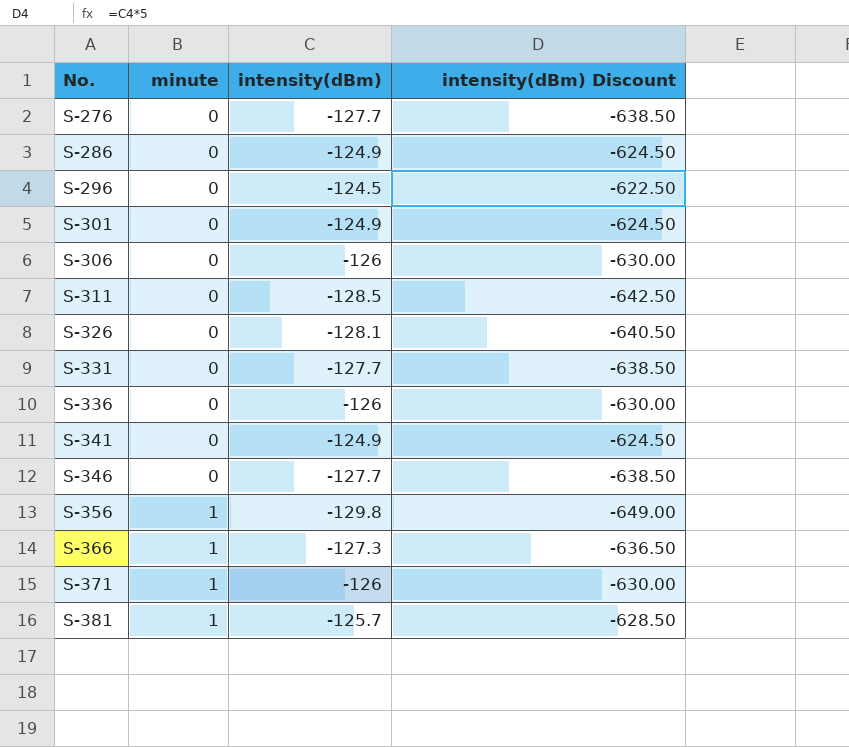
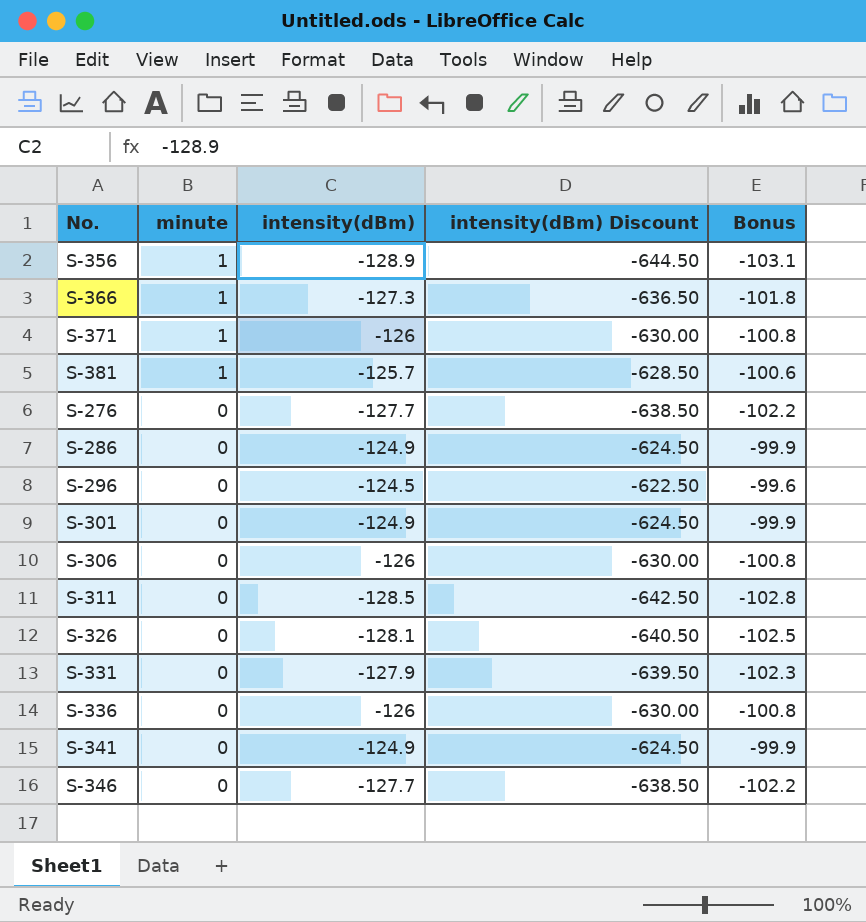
row order: No. ascending -> minute descending
column Bonus | formula: none -> [intensity(dBm)] * 0.8
S-356 | intensity(dBm): -129.8 -> -128.9
S-356 | intensity(dBm) Discount: -649.00 -> -644.50
S-331 | intensity(dBm): -127.7 -> -127.9
S-331 | intensity(dBm) Discount: -638.50 -> -639.50

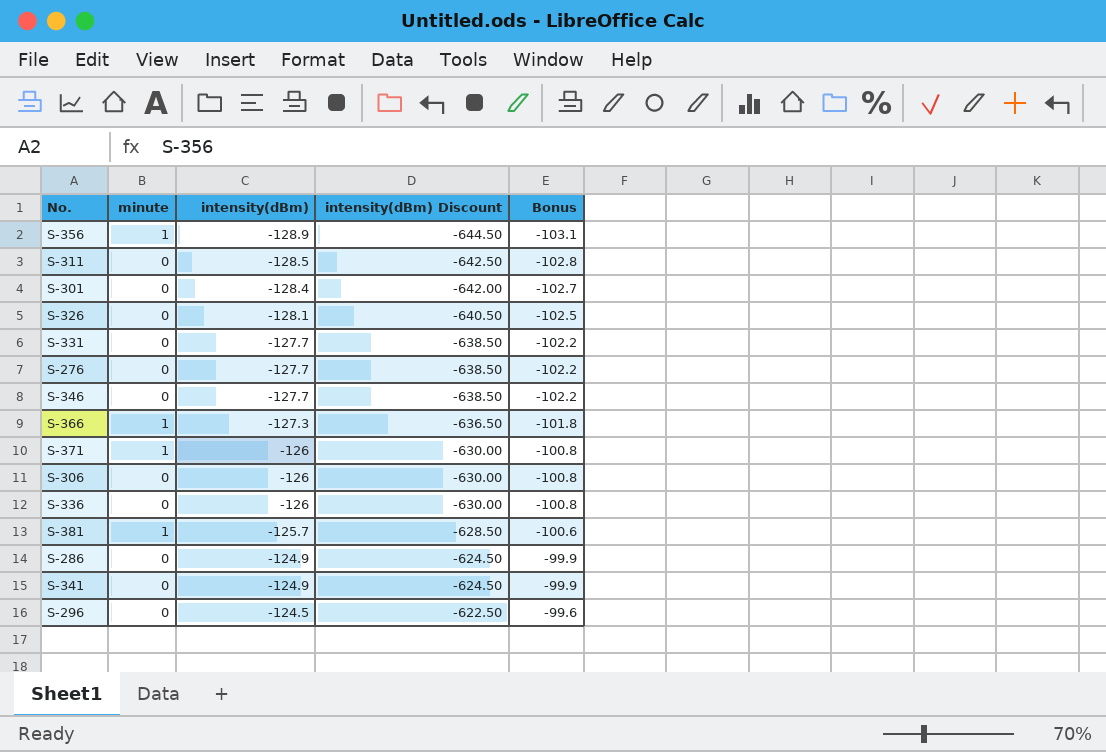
row order: minute descending -> intensity(dBm) ascending
S-301 | intensity(dBm): -124.9 -> -128.4
S-301 | intensity(dBm) Discount: -624.50 -> -642.00
S-301 | Bonus: -99.9 -> -102.7
S-331 | intensity(dBm): -127.9 -> -127.7
S-331 | intensity(dBm) Discount: -639.50 -> -638.50
S-331 | Bonus: -102.3 -> -102.2

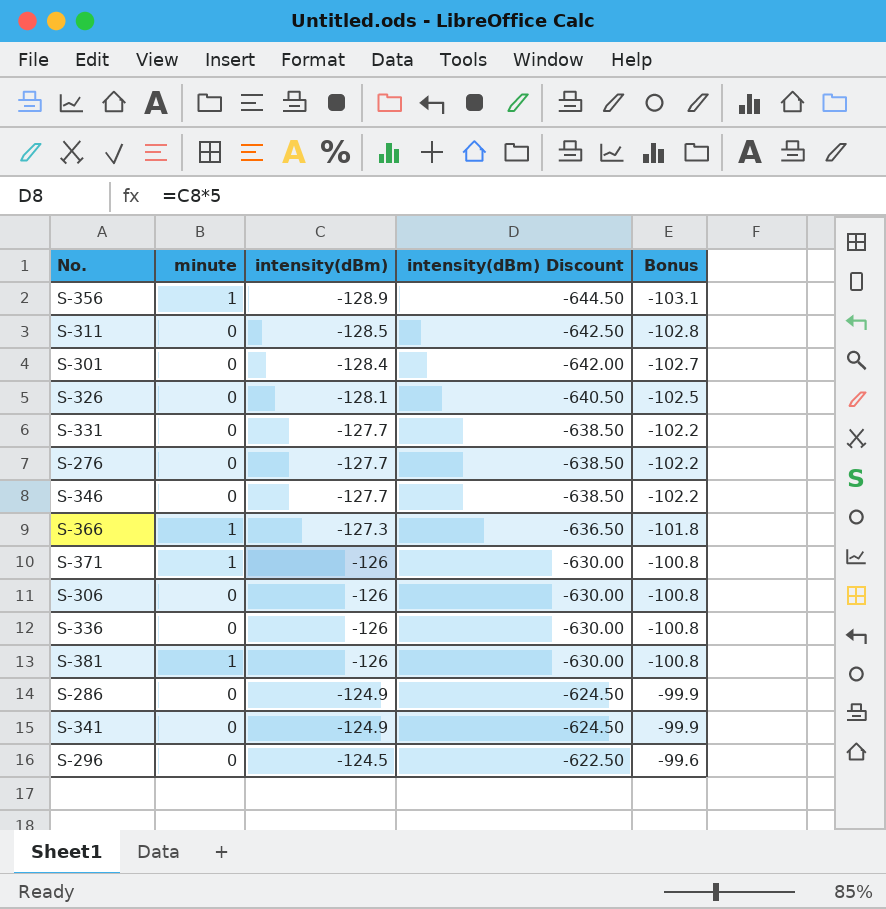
S-381 | intensity(dBm): -125.7 -> -126
S-381 | intensity(dBm) Discount: -628.50 -> -630.00
S-381 | Bonus: -100.6 -> -100.8

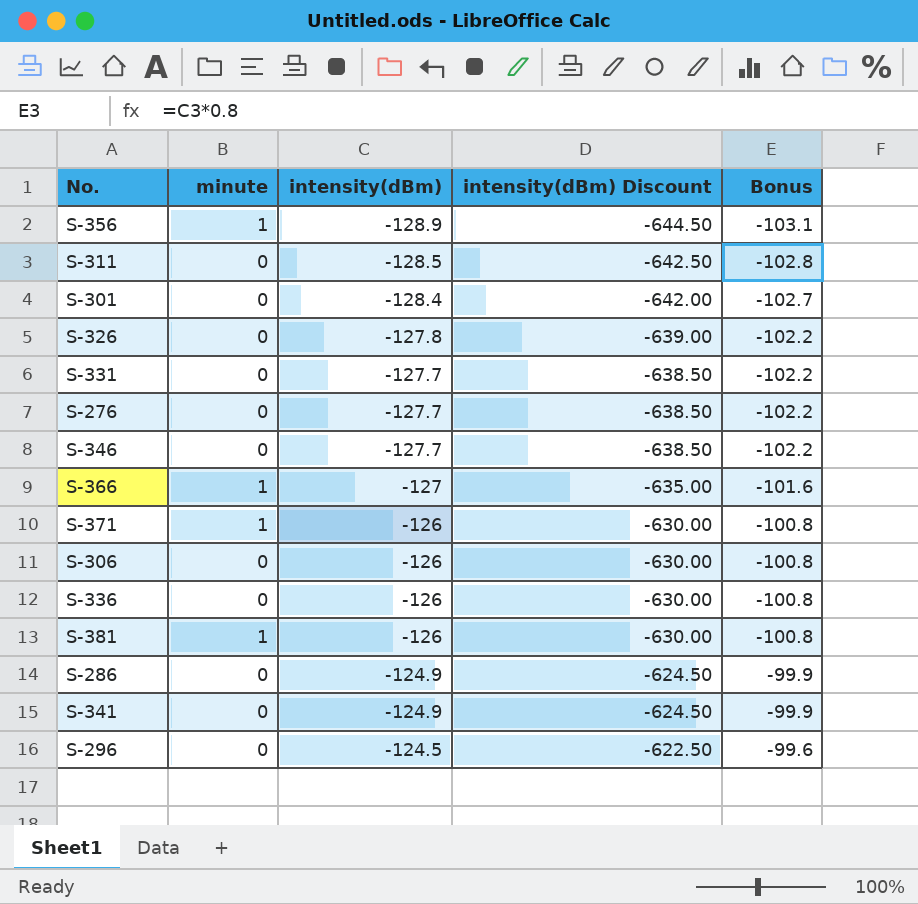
S-326 | intensity(dBm): -128.1 -> -127.8
S-326 | intensity(dBm) Discount: -640.50 -> -639.00
S-326 | Bonus: -102.5 -> -102.2
S-366 | intensity(dBm): -127.3 -> -127
S-366 | intensity(dBm) Discount: -636.50 -> -635.00
S-366 | Bonus: -101.8 -> -101.6

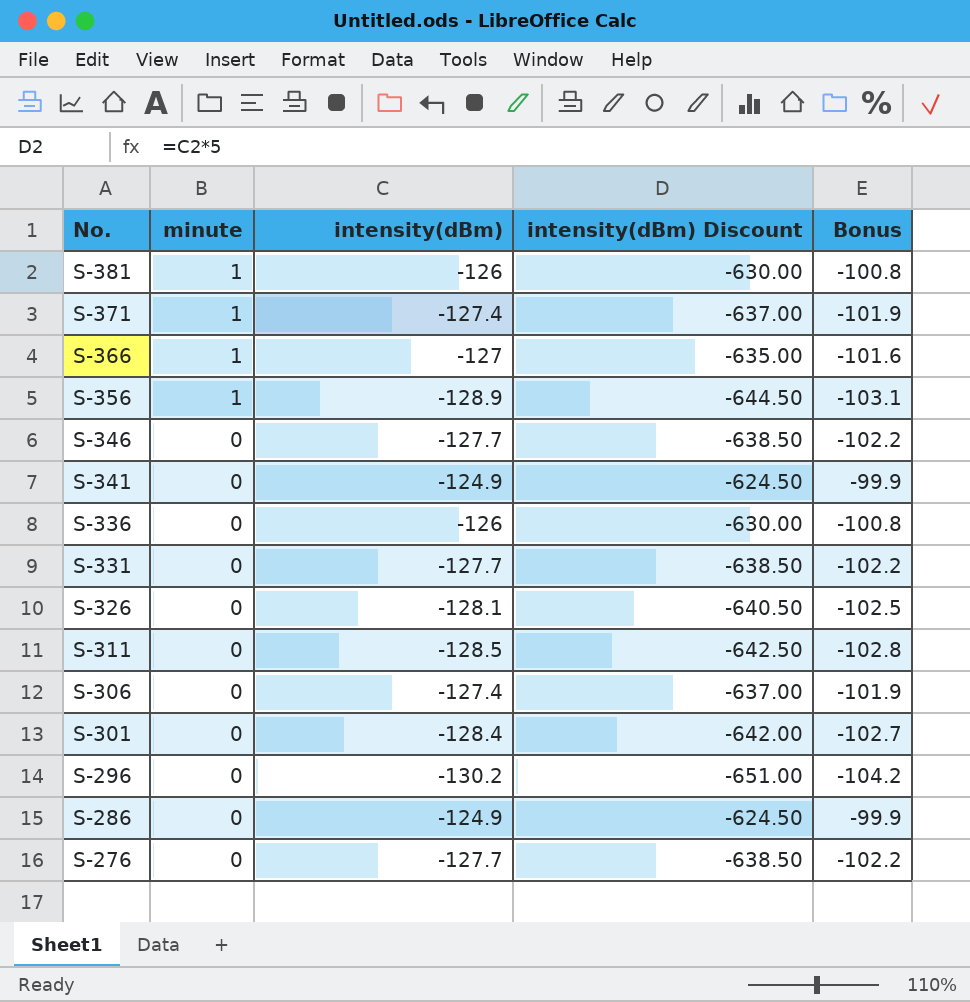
row order: intensity(dBm) ascending -> No. descending
S-371 | intensity(dBm): -126 -> -127.4
S-371 | intensity(dBm) Discount: -630.00 -> -637.00
S-371 | Bonus: -100.8 -> -101.9
S-326 | intensity(dBm): -127.8 -> -128.1
S-326 | intensity(dBm) Discount: -639.00 -> -640.50
S-326 | Bonus: -102.2 -> -102.5
S-306 | intensity(dBm): -126 -> -127.4
S-306 | intensity(dBm) Discount: -630.00 -> -637.00
S-306 | Bonus: -100.8 -> -101.9
S-296 | intensity(dBm): -124.5 -> -130.2
S-296 | intensity(dBm) Discount: -622.50 -> -651.00
S-296 | Bonus: -99.6 -> -104.2

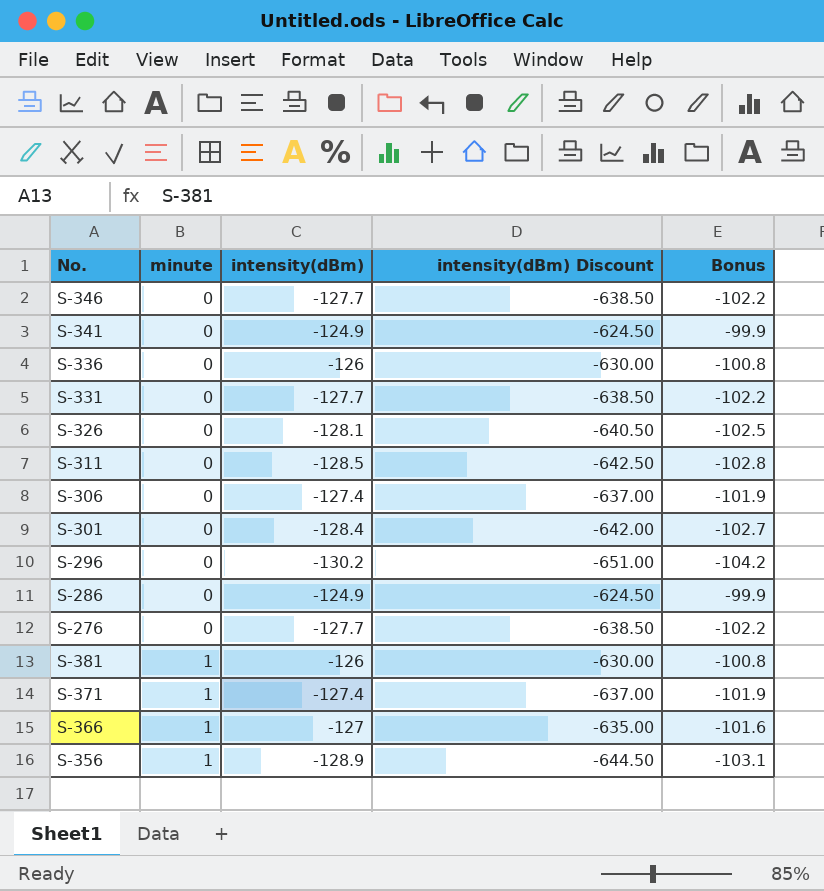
row order: No. descending -> minute ascending

